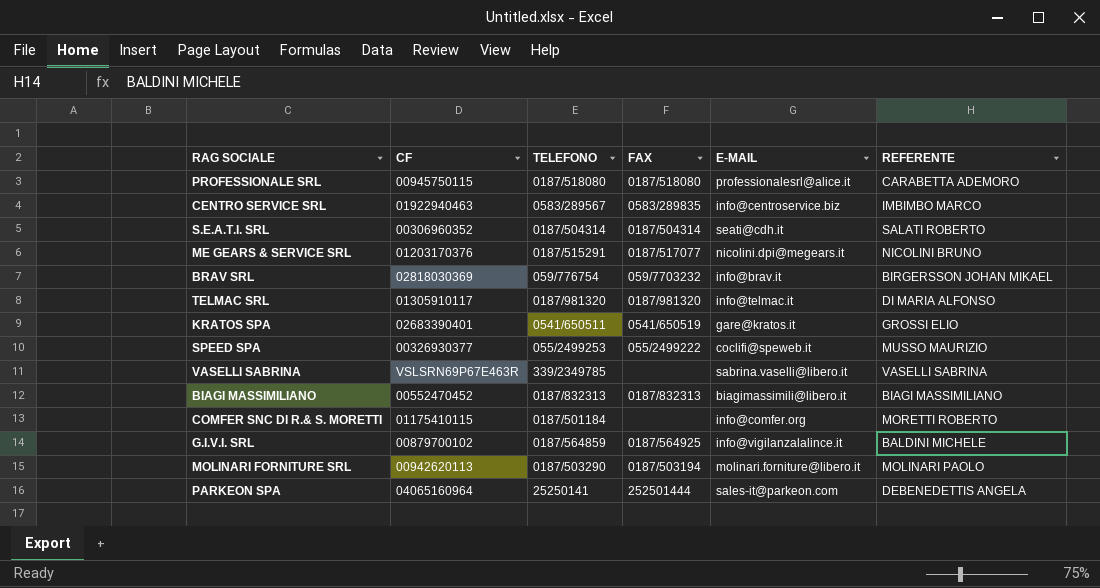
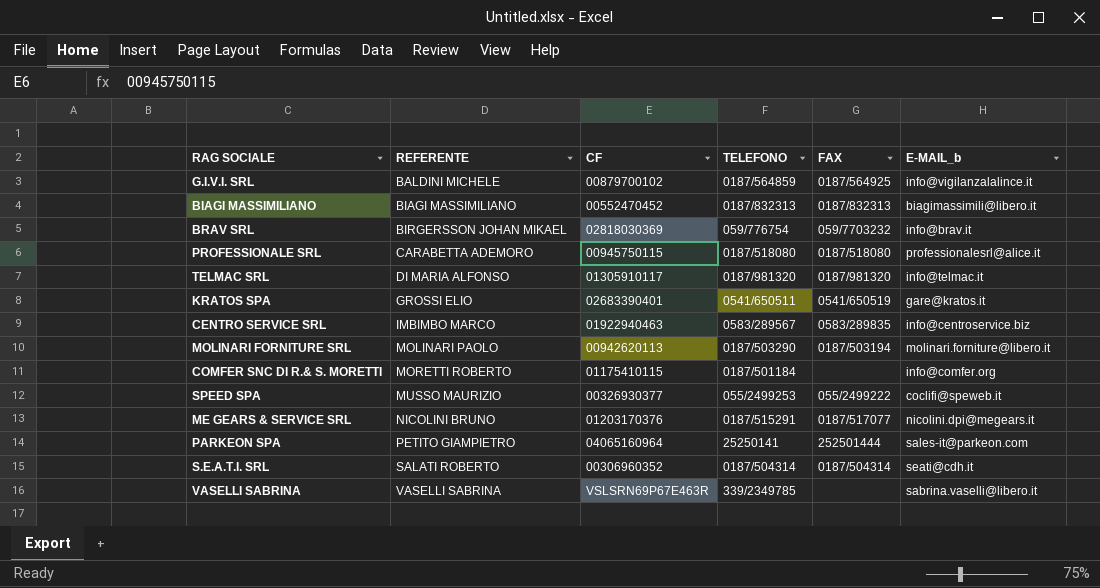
row order: none -> REFERENTE ascending
column REFERENTE | position: 6 -> 2
column name: E-MAIL -> E-MAIL_b
PARKEON SPA | REFERENTE: DEBENEDETTIS ANGELA -> PETITO GIAMPIETRO

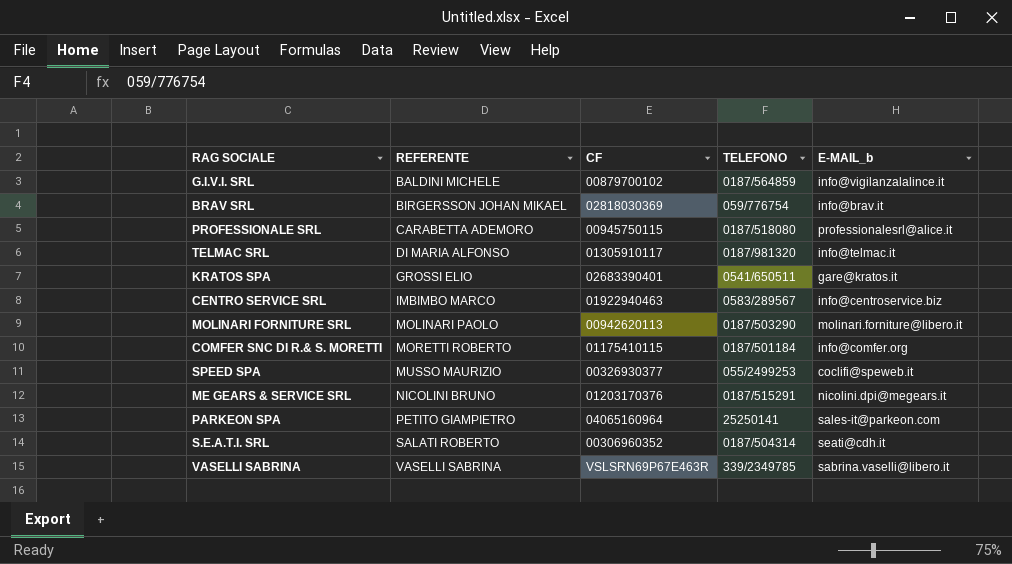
column FAX | position: 5 -> none
row BIAGI MASSIMILIANO: BIAGI MASSIMILIANO | 00552470452 | 0187/832313 | 0187/832313 | biagimassimili@libero.it -> none

